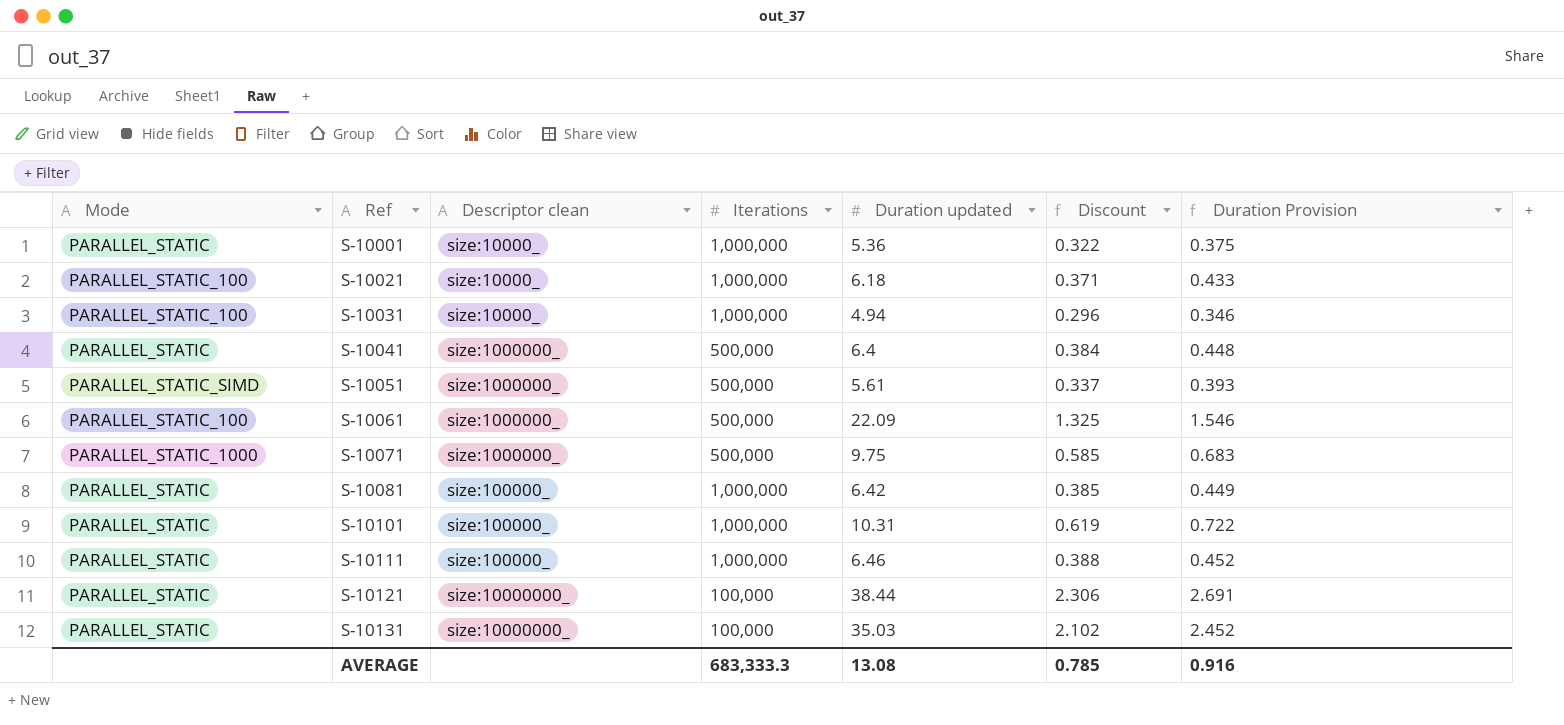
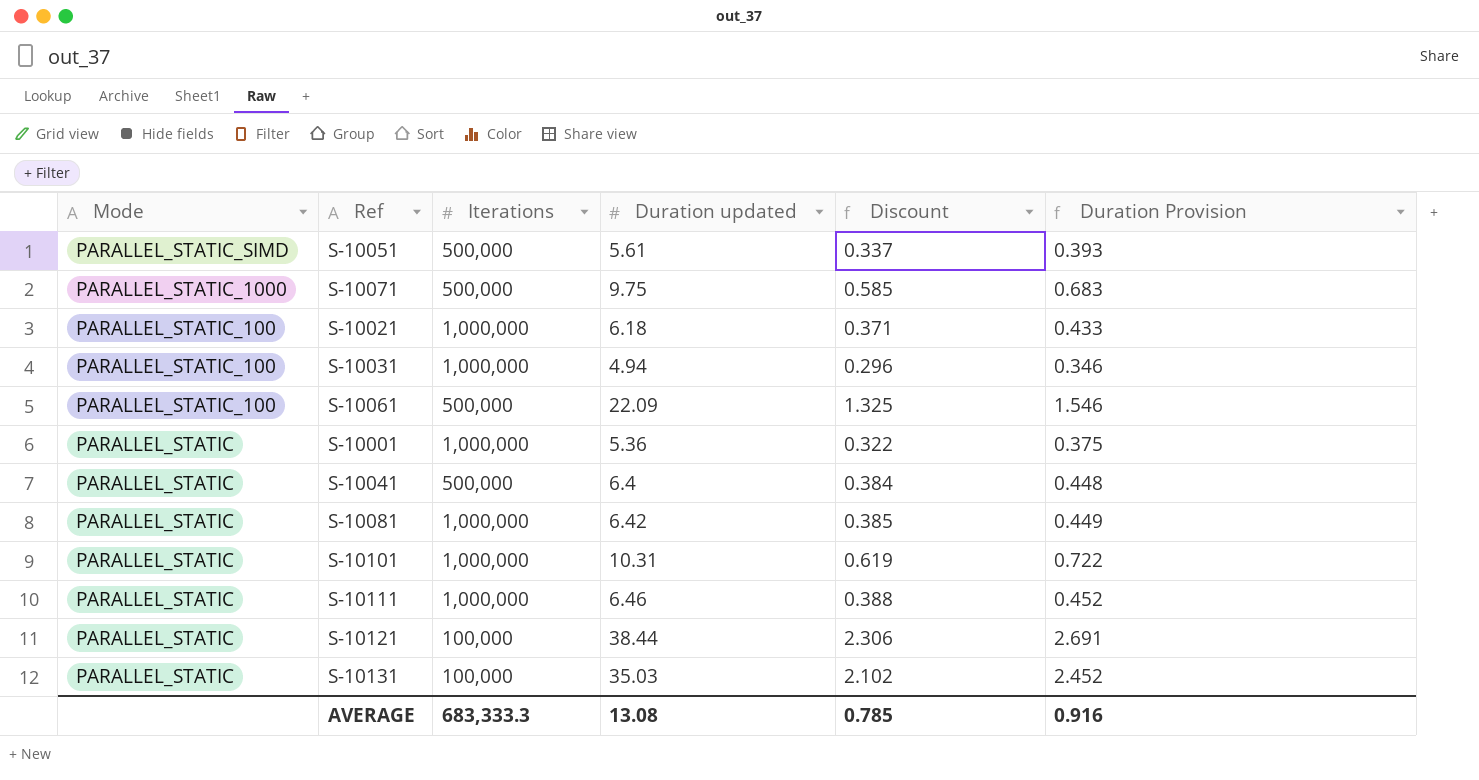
row order: Ref ascending -> Mode descending
column Descriptor clean | position: 3 -> none

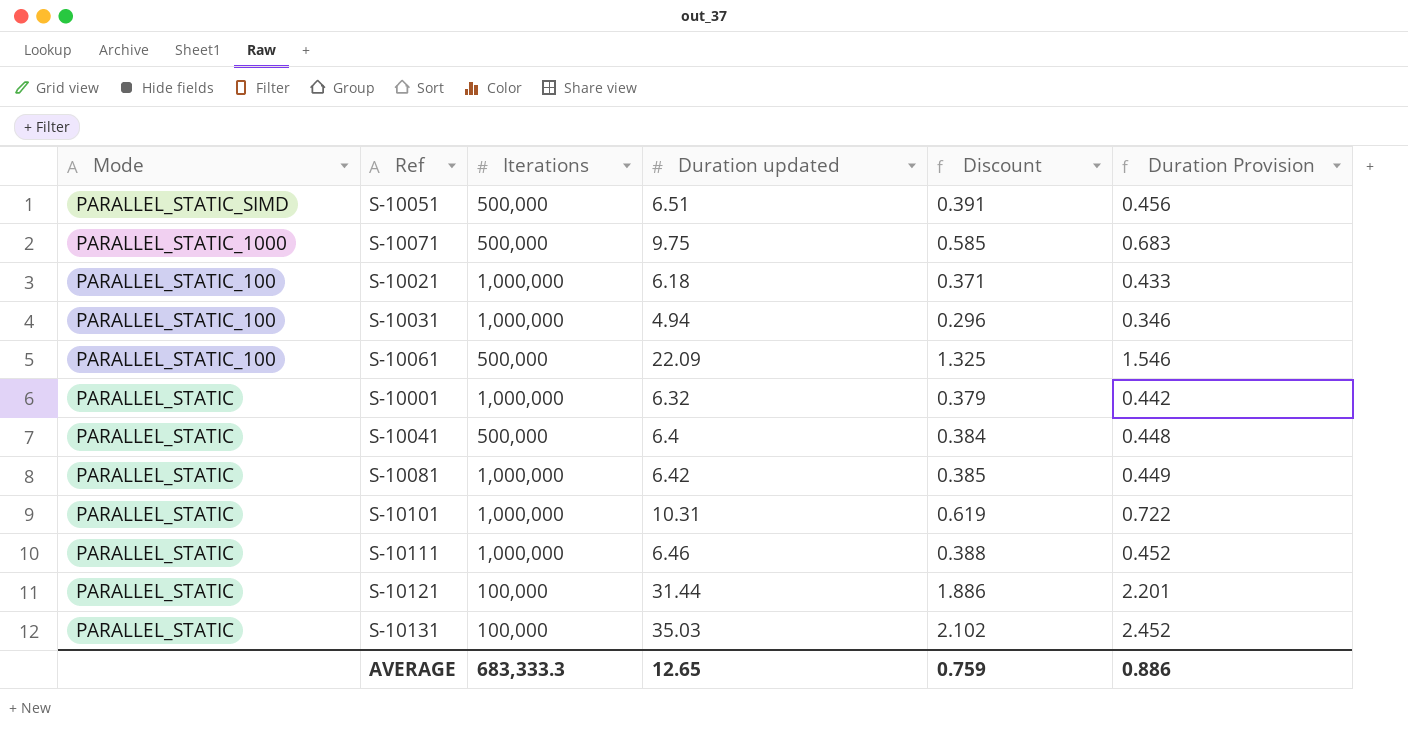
S-10051 | Duration updated: 5.61 -> 6.51
S-10051 | Discount: 0.337 -> 0.391
S-10051 | Duration Provision: 0.393 -> 0.456
S-10001 | Duration updated: 5.36 -> 6.32
S-10001 | Discount: 0.322 -> 0.379
S-10001 | Duration Provision: 0.375 -> 0.442
S-10121 | Duration updated: 38.44 -> 31.44
S-10121 | Discount: 2.306 -> 1.886
S-10121 | Duration Provision: 2.691 -> 2.201
AVERAGE | Duration updated: 13.08 -> 12.65
AVERAGE | Discount: 0.785 -> 0.759
AVERAGE | Duration Provision: 0.916 -> 0.886

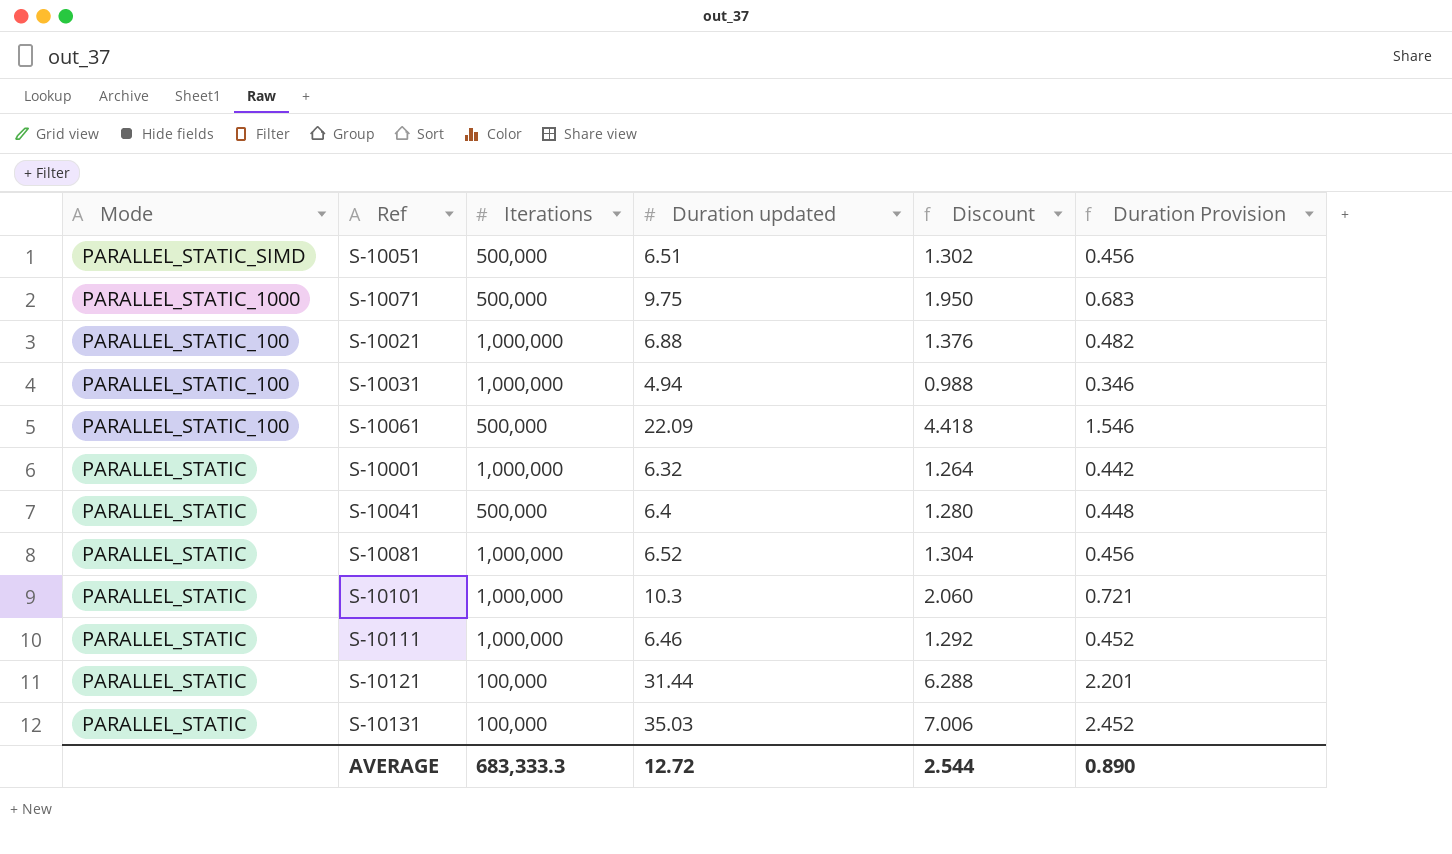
column Discount | formula: [Duration updated] * 0.06 -> [Duration updated] * 0.2
S-10021 | Duration updated: 6.18 -> 6.88
S-10021 | Duration Provision: 0.433 -> 0.482
S-10081 | Duration updated: 6.42 -> 6.52
S-10081 | Duration Provision: 0.449 -> 0.456
S-10101 | Duration updated: 10.31 -> 10.3
S-10101 | Duration Provision: 0.722 -> 0.721
AVERAGE | Duration updated: 12.65 -> 12.72
AVERAGE | Discount: 0.759 -> 2.544
AVERAGE | Duration Provision: 0.886 -> 0.890

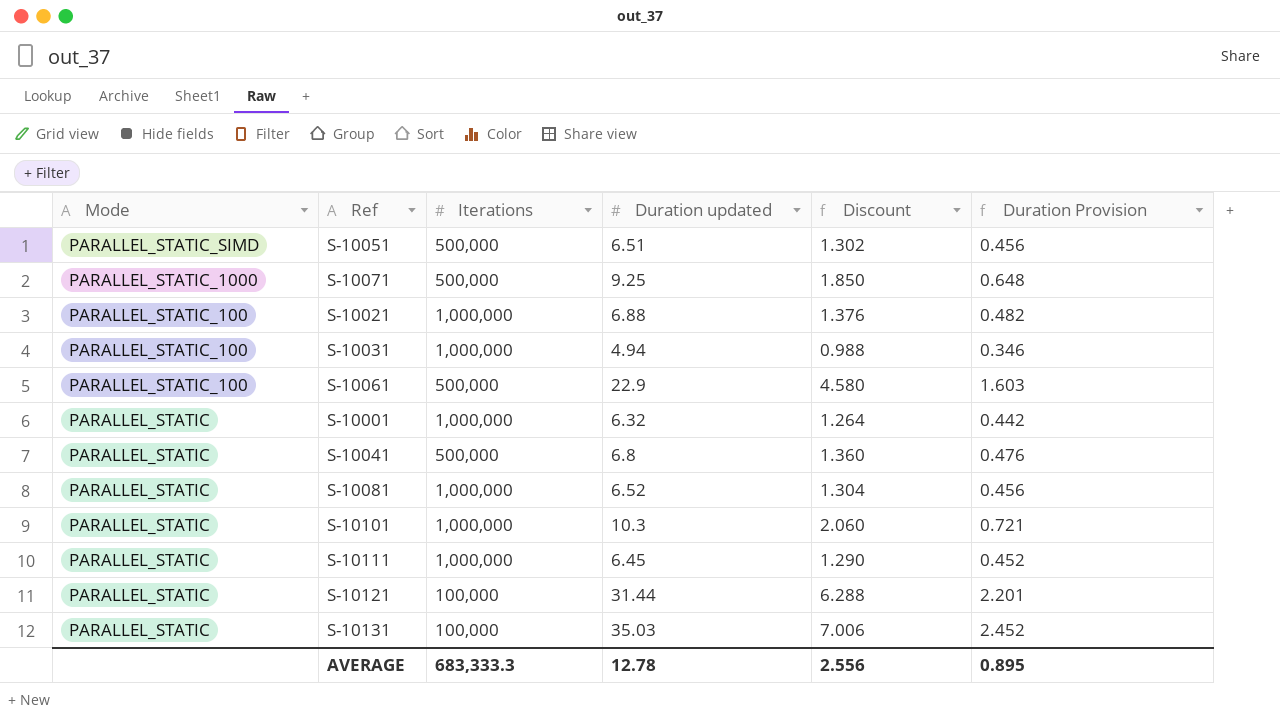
S-10071 | Duration updated: 9.75 -> 9.25
S-10071 | Discount: 1.950 -> 1.850
S-10071 | Duration Provision: 0.683 -> 0.648
S-10061 | Duration updated: 22.09 -> 22.9
S-10061 | Discount: 4.418 -> 4.580
S-10061 | Duration Provision: 1.546 -> 1.603
S-10041 | Duration updated: 6.4 -> 6.8
S-10041 | Discount: 1.280 -> 1.360
S-10041 | Duration Provision: 0.448 -> 0.476
S-10111 | Duration updated: 6.46 -> 6.45
S-10111 | Discount: 1.292 -> 1.290
AVERAGE | Duration updated: 12.72 -> 12.78
AVERAGE | Discount: 2.544 -> 2.556
AVERAGE | Duration Provision: 0.890 -> 0.895

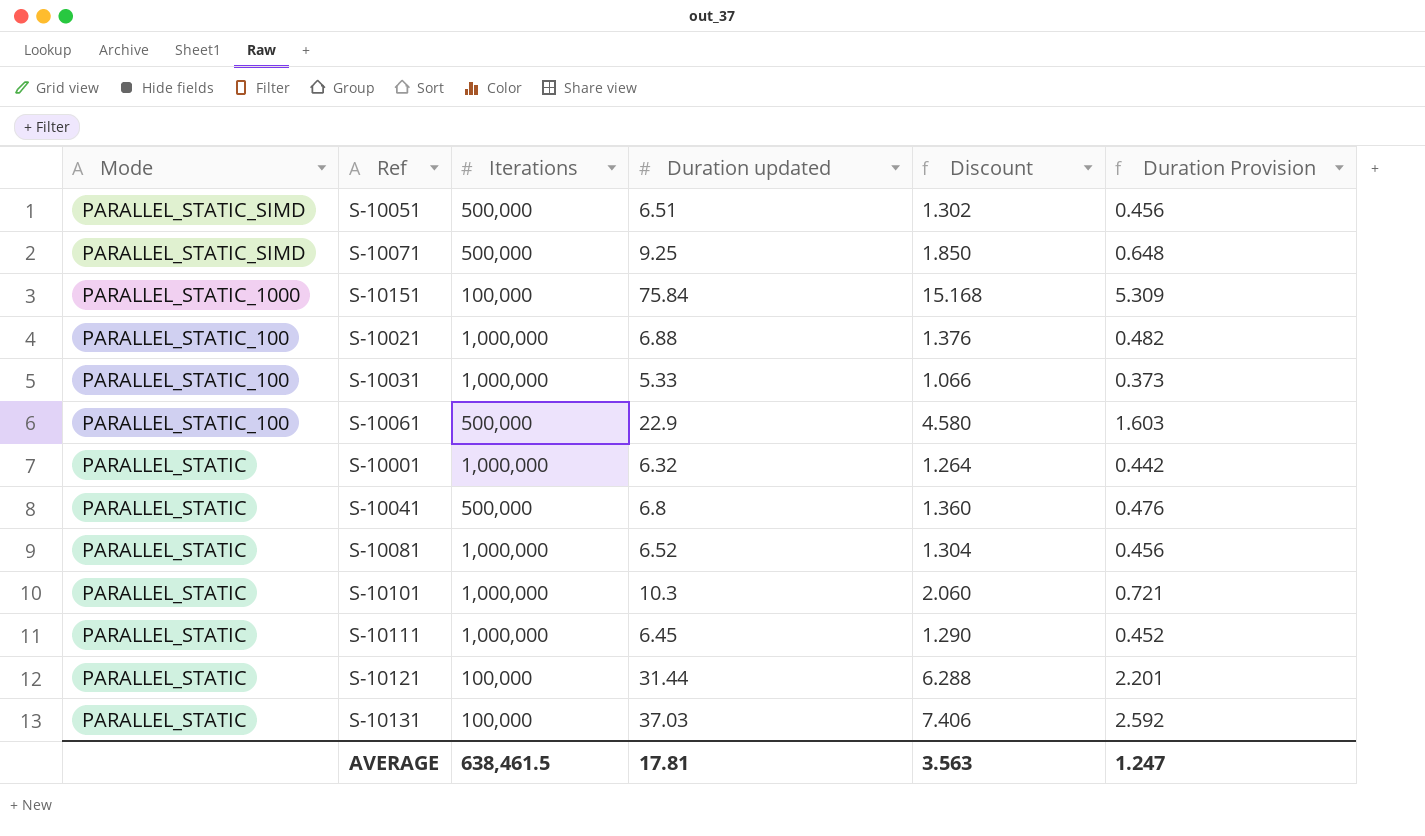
S-10071 | Mode: PARALLEL_STATIC_1000 -> PARALLEL_STATIC_SIMD
row S-10151: none -> PARALLEL_STATIC_1000 | 100,000 | 75.84 | 15.168 | 5.309
S-10031 | Duration updated: 4.94 -> 5.33
S-10031 | Discount: 0.988 -> 1.066
S-10031 | Duration Provision: 0.346 -> 0.373
S-10131 | Duration updated: 35.03 -> 37.03
S-10131 | Discount: 7.006 -> 7.406
S-10131 | Duration Provision: 2.452 -> 2.592
AVERAGE | Iterations: 683,333.3 -> 638,461.5
AVERAGE | Duration updated: 12.78 -> 17.81
AVERAGE | Discount: 2.556 -> 3.563
AVERAGE | Duration Provision: 0.895 -> 1.247

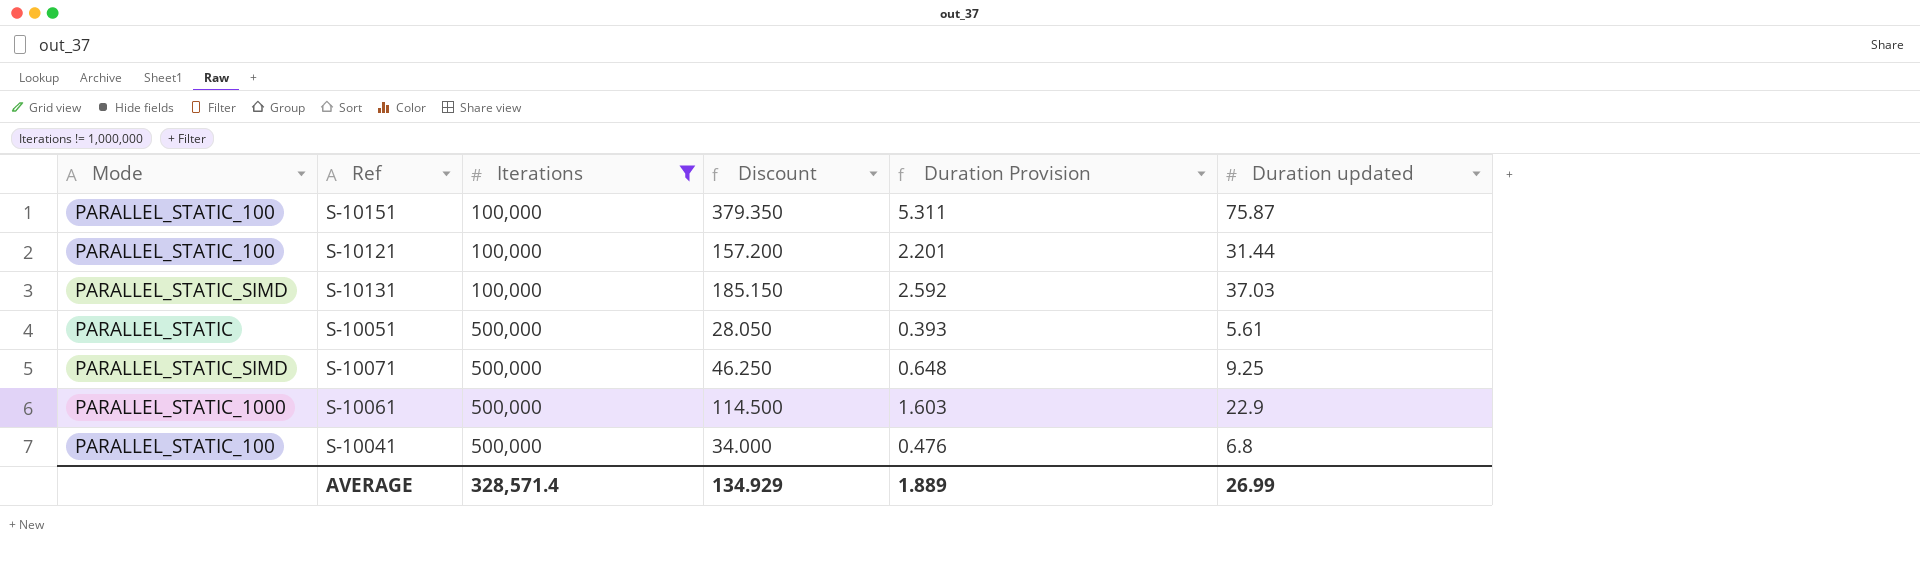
filter: none -> Iterations != 1,000,000
row order: Mode descending -> Iterations ascending
column Discount | formula: [Duration updated] * 0.2 -> [Duration updated] * 5
column Duration updated | position: 4 -> 6
S-10151 | Mode: PARALLEL_STATIC_1000 -> PARALLEL_STATIC_100
S-10151 | Duration Provision: 5.309 -> 5.311
S-10151 | Duration updated: 75.84 -> 75.87
S-10121 | Mode: PARALLEL_STATIC -> PARALLEL_STATIC_100
S-10131 | Mode: PARALLEL_STATIC -> PARALLEL_STATIC_SIMD
S-10051 | Mode: PARALLEL_STATIC_SIMD -> PARALLEL_STATIC
S-10051 | Duration Provision: 0.456 -> 0.393
S-10051 | Duration updated: 6.51 -> 5.61
S-10061 | Mode: PARALLEL_STATIC_100 -> PARALLEL_STATIC_1000
S-10041 | Mode: PARALLEL_STATIC -> PARALLEL_STATIC_100
AVERAGE | Iterations: 638,461.5 -> 328,571.4
AVERAGE | Discount: 3.563 -> 134.929
AVERAGE | Duration Provision: 1.247 -> 1.889
AVERAGE | Duration updated: 17.81 -> 26.99

